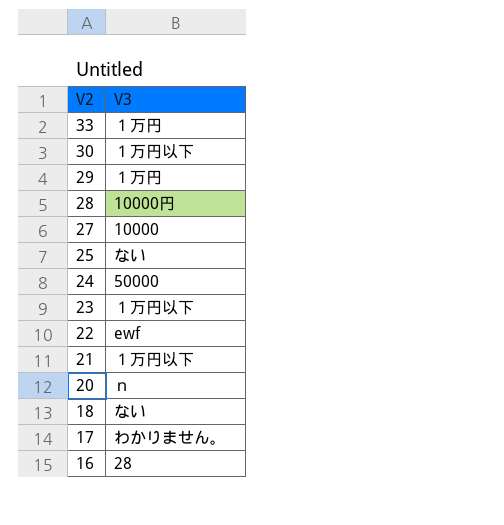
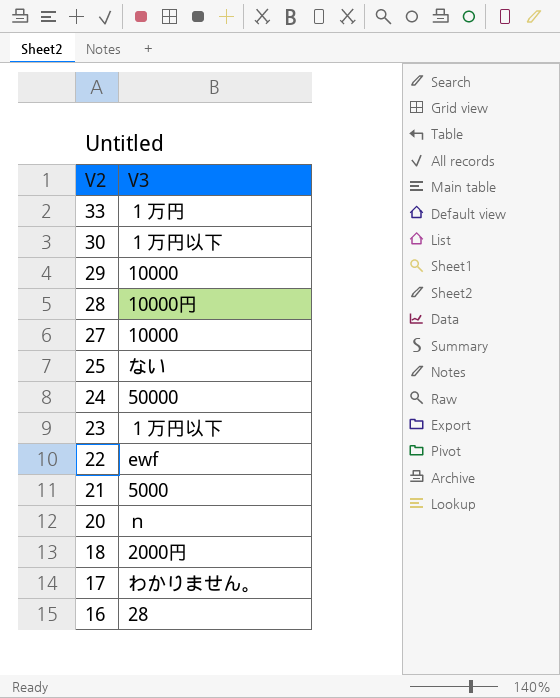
29 | V3: １万円 -> 10000
21 | V3: １万円以下 -> 5000
18 | V3: ない -> 2000円

